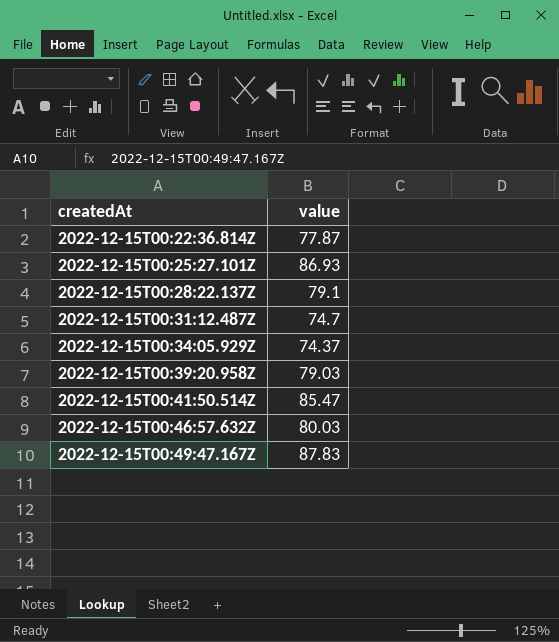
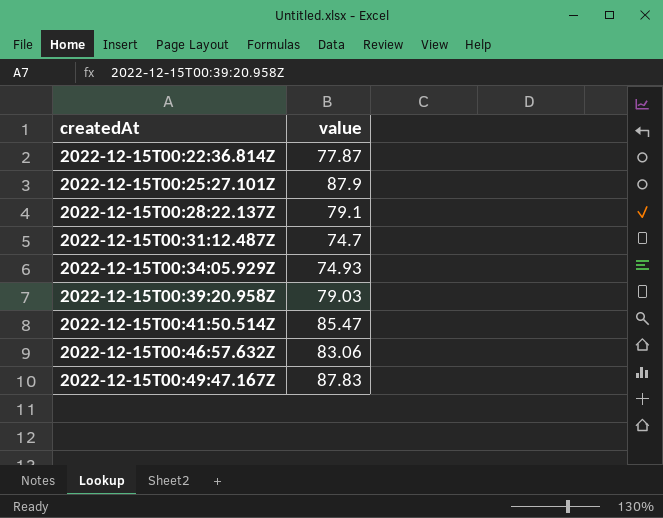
2022-12-15T00:25:27.101Z | value: 86.93 -> 87.9
2022-12-15T00:34:05.929Z | value: 74.37 -> 74.93
2022-12-15T00:46:57.632Z | value: 80.03 -> 83.06

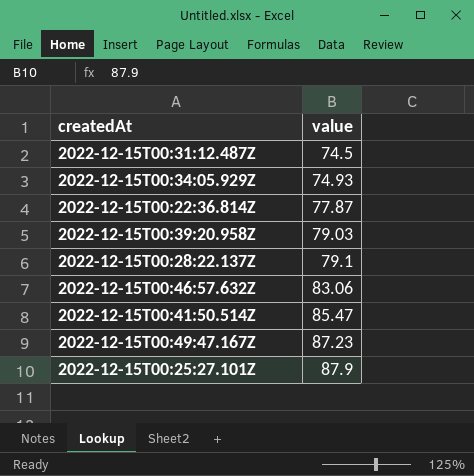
row order: createdAt ascending -> value ascending
2022-12-15T00:31:12.487Z | value: 74.7 -> 74.5
2022-12-15T00:49:47.167Z | value: 87.83 -> 87.23

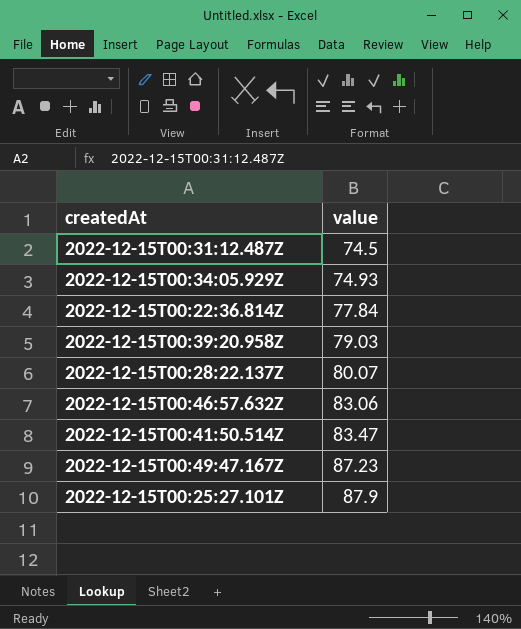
2022-12-15T00:22:36.814Z | value: 77.87 -> 77.84
2022-12-15T00:28:22.137Z | value: 79.1 -> 80.07
2022-12-15T00:41:50.514Z | value: 85.47 -> 83.47

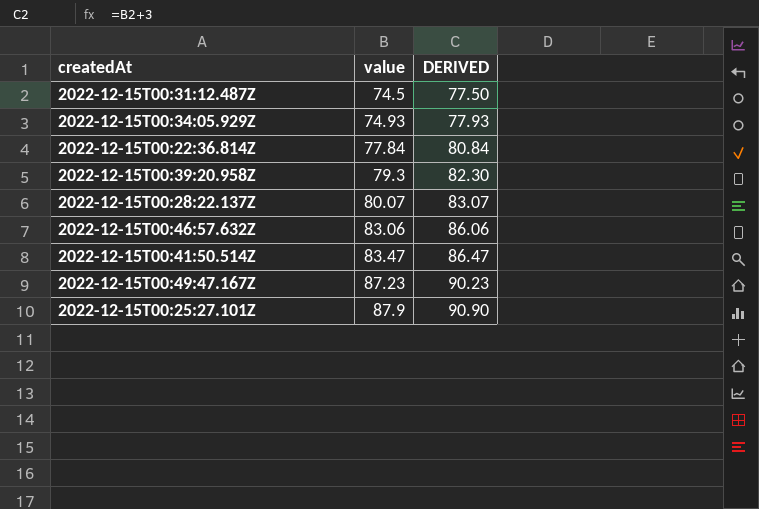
column DERIVED | formula: none -> [value] + 3
2022-12-15T00:39:20.958Z | value: 79.03 -> 79.3

